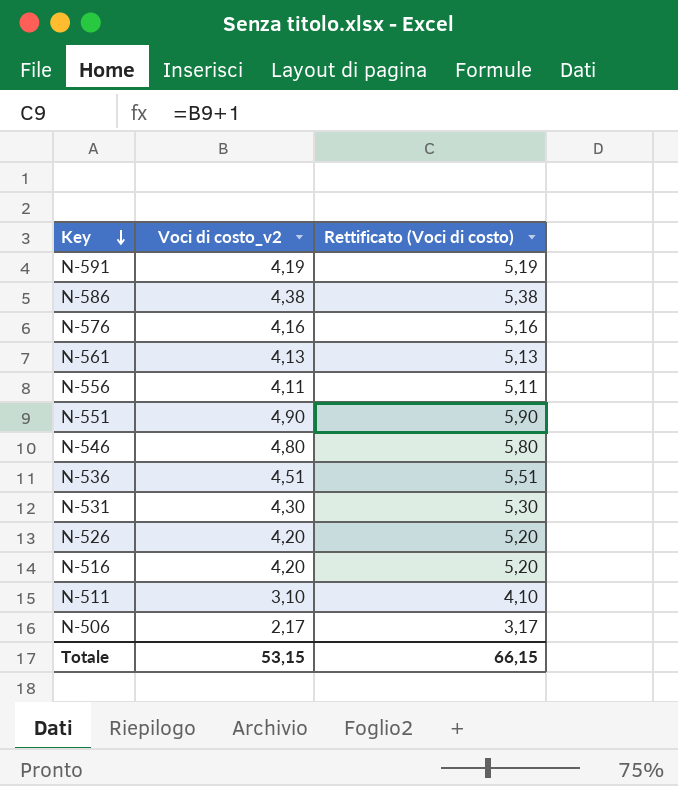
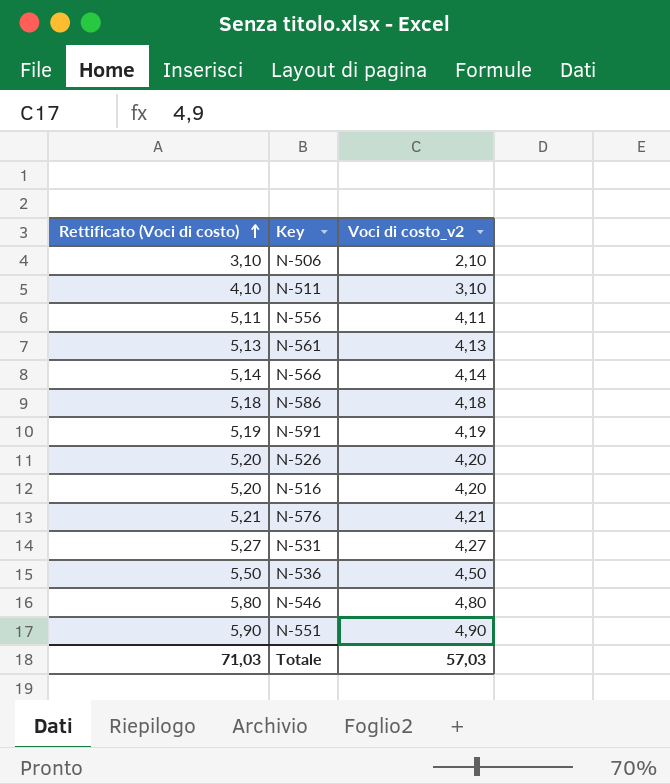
row order: Key descending -> Rettificato (Voci di costo) ascending
column Rettificato (Voci di costo) | position: 3 -> 1
N-506 | Rettificato (Voci di costo): 3,17 -> 3,10
N-506 | Voci di costo_v2: 2,17 -> 2,10
row N-566: none -> 5,14 | 4,14
N-586 | Rettificato (Voci di costo): 5,38 -> 5,18
N-586 | Voci di costo_v2: 4,38 -> 4,18
N-576 | Rettificato (Voci di costo): 5,16 -> 5,21
N-576 | Voci di costo_v2: 4,16 -> 4,21
N-531 | Rettificato (Voci di costo): 5,30 -> 5,27
N-531 | Voci di costo_v2: 4,30 -> 4,27
N-536 | Rettificato (Voci di costo): 5,51 -> 5,50
N-536 | Voci di costo_v2: 4,51 -> 4,50
Totale | Rettificato (Voci di costo): 66,15 -> 71,03
Totale | Voci di costo_v2: 53,15 -> 57,03

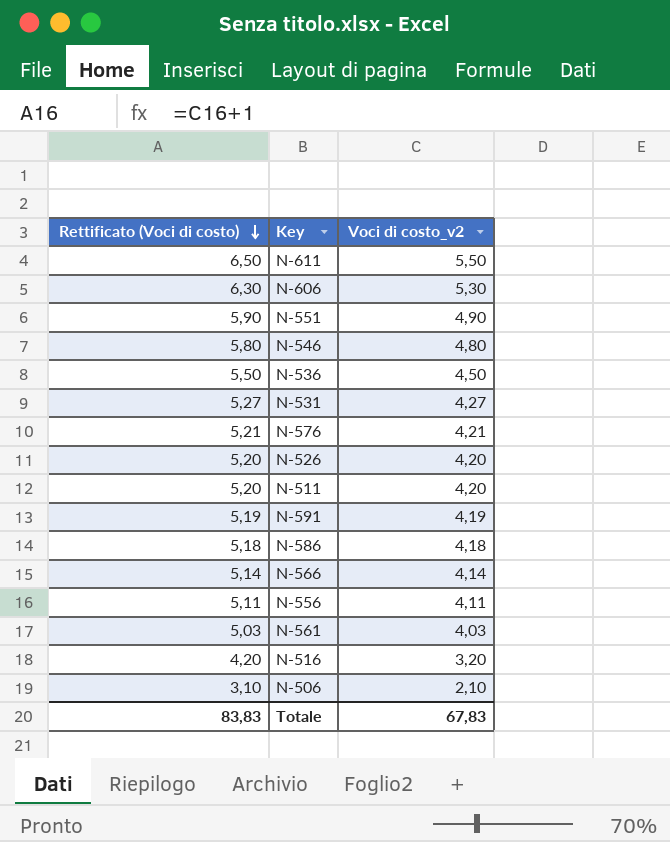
row order: Rettificato (Voci di costo) ascending -> Rettificato (Voci di costo) descending
row N-611: none -> 6,50 | 5,50
row N-606: none -> 6,30 | 5,30
N-511 | Rettificato (Voci di costo): 4,10 -> 5,20
N-511 | Voci di costo_v2: 3,10 -> 4,20
N-561 | Rettificato (Voci di costo): 5,13 -> 5,03
N-561 | Voci di costo_v2: 4,13 -> 4,03
N-516 | Rettificato (Voci di costo): 5,20 -> 4,20
N-516 | Voci di costo_v2: 4,20 -> 3,20
Totale | Rettificato (Voci di costo): 71,03 -> 83,83
Totale | Voci di costo_v2: 57,03 -> 67,83

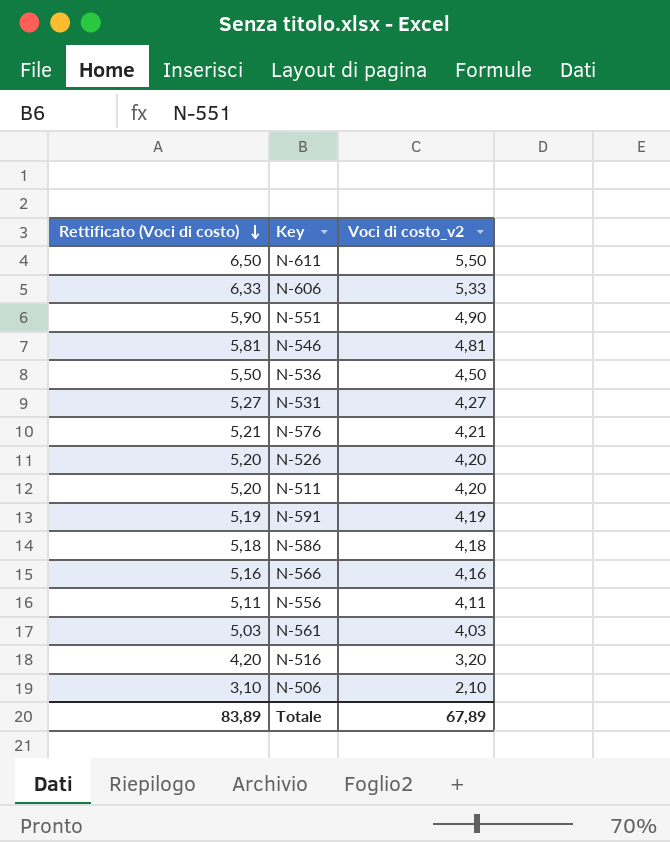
N-606 | Rettificato (Voci di costo): 6,30 -> 6,33
N-606 | Voci di costo_v2: 5,30 -> 5,33
N-546 | Rettificato (Voci di costo): 5,80 -> 5,81
N-546 | Voci di costo_v2: 4,80 -> 4,81
N-566 | Rettificato (Voci di costo): 5,14 -> 5,16
N-566 | Voci di costo_v2: 4,14 -> 4,16
Totale | Rettificato (Voci di costo): 83,83 -> 83,89
Totale | Voci di costo_v2: 67,83 -> 67,89

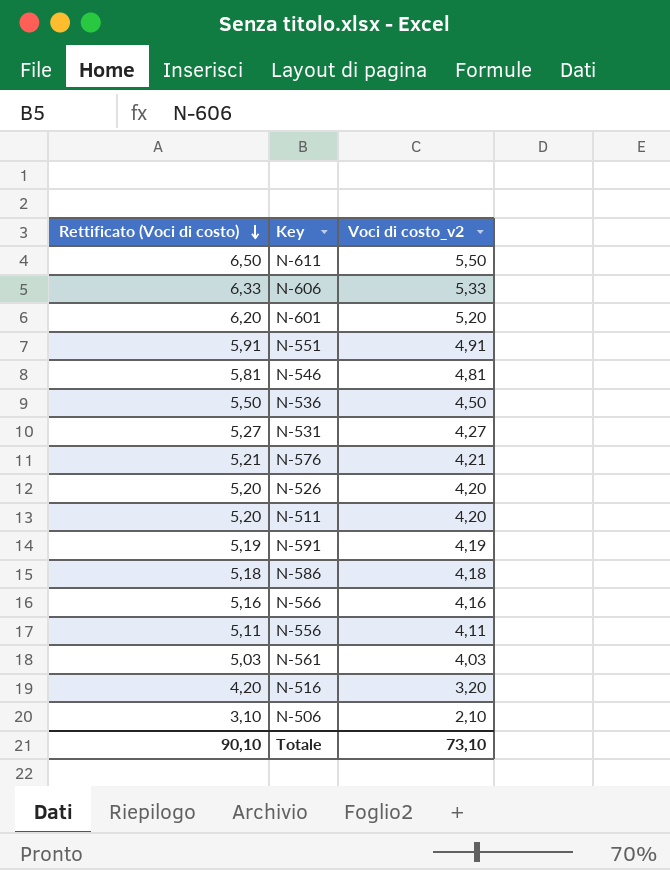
row N-601: none -> 6,20 | 5,20
N-551 | Rettificato (Voci di costo): 5,90 -> 5,91
N-551 | Voci di costo_v2: 4,90 -> 4,91
Totale | Rettificato (Voci di costo): 83,89 -> 90,10
Totale | Voci di costo_v2: 67,89 -> 73,10

